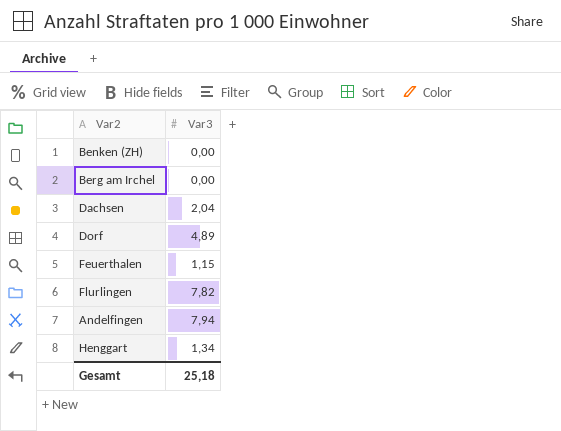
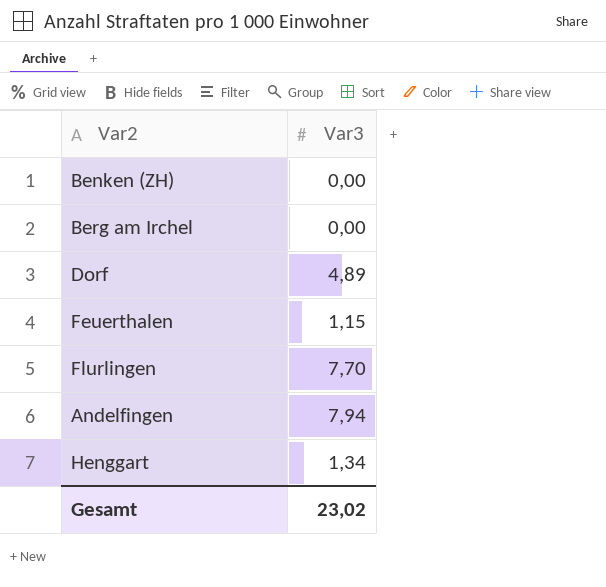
row Dachsen: 2,04 -> none
Flurlingen | Var3: 7,82 -> 7,70
Gesamt | Var3: 25,18 -> 23,02

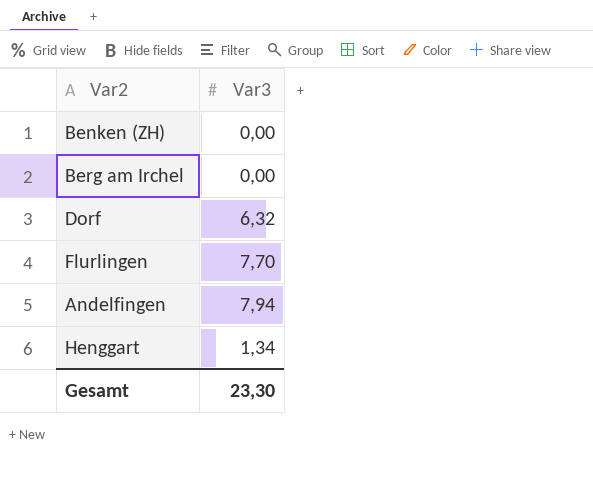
row Feuerthalen: 1,15 -> none
Dorf | Var3: 4,89 -> 6,32
Gesamt | Var3: 23,02 -> 23,30

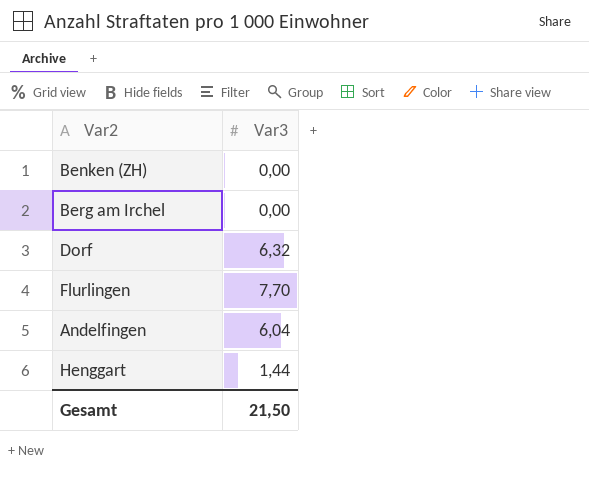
Andelfingen | Var3: 7,94 -> 6,04
Henggart | Var3: 1,34 -> 1,44
Gesamt | Var3: 23,30 -> 21,50

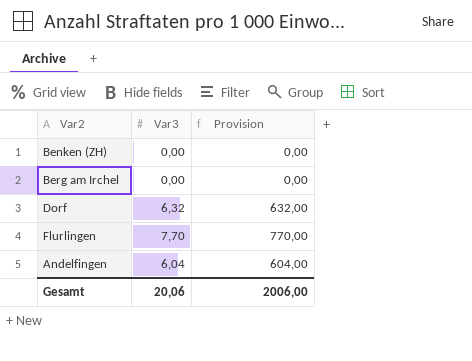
column Provision | formula: none -> [Var3] * 100
row Henggart: 1,44 -> none
Gesamt | Var3: 21,50 -> 20,06

